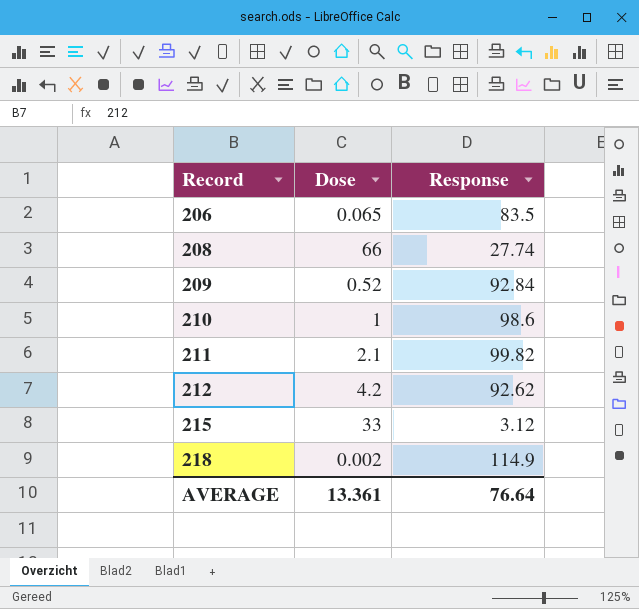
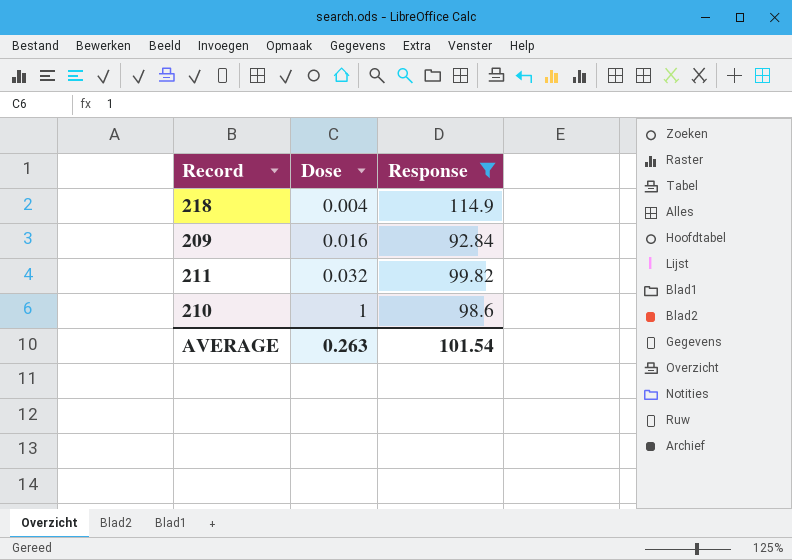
filter: none -> Response >= 92.84
row order: Record ascending -> Dose ascending
218 | Dose: 0.002 -> 0.004
209 | Dose: 0.52 -> 0.016
211 | Dose: 2.1 -> 0.032
AVERAGE | Dose: 13.361 -> 0.263
AVERAGE | Response: 76.64 -> 101.54

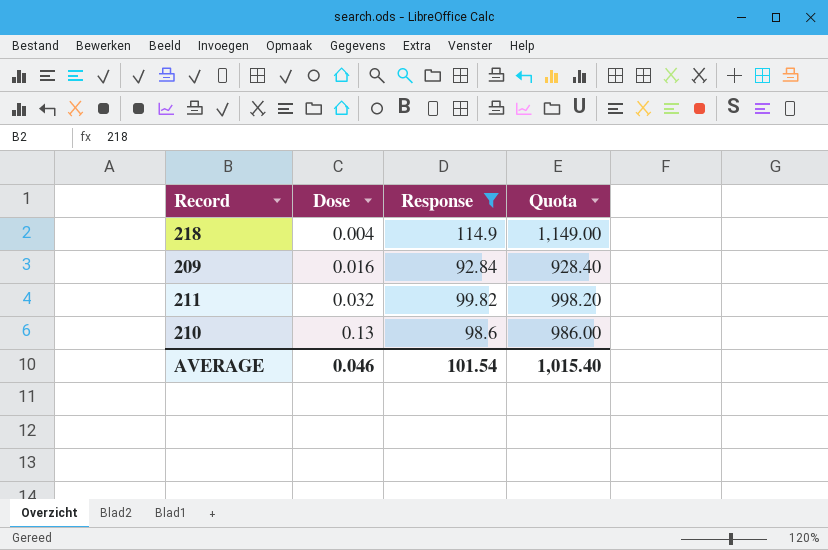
column Quota | formula: none -> [Response] * 10
210 | Dose: 1 -> 0.13
AVERAGE | Dose: 0.263 -> 0.046

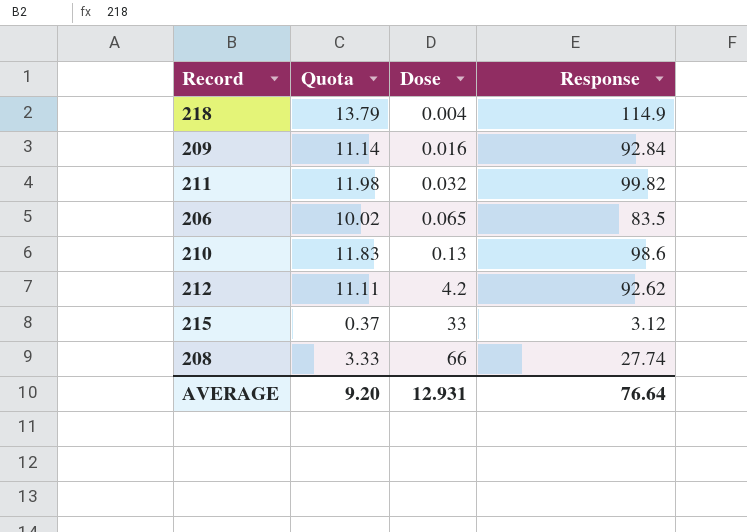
filter: Response >= 92.84 -> none
column Quota | formula: [Response] * 10 -> [Response] * 0.12
column Quota | position: 4 -> 2
AVERAGE | Quota: 1,015.40 -> 9.20
AVERAGE | Dose: 0.046 -> 12.931
AVERAGE | Response: 101.54 -> 76.64

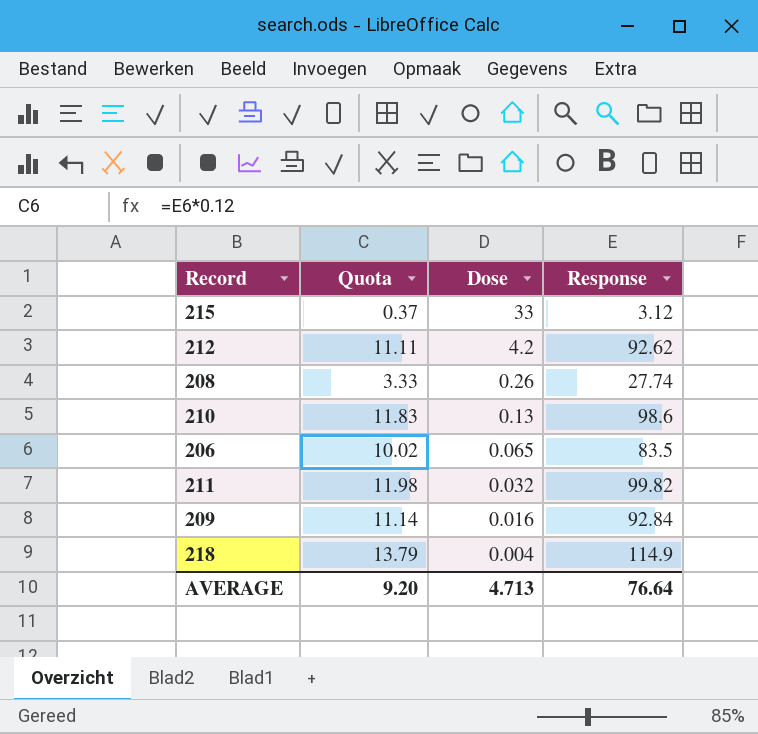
row order: Dose ascending -> Dose descending
208 | Dose: 66 -> 0.26
AVERAGE | Dose: 12.931 -> 4.713

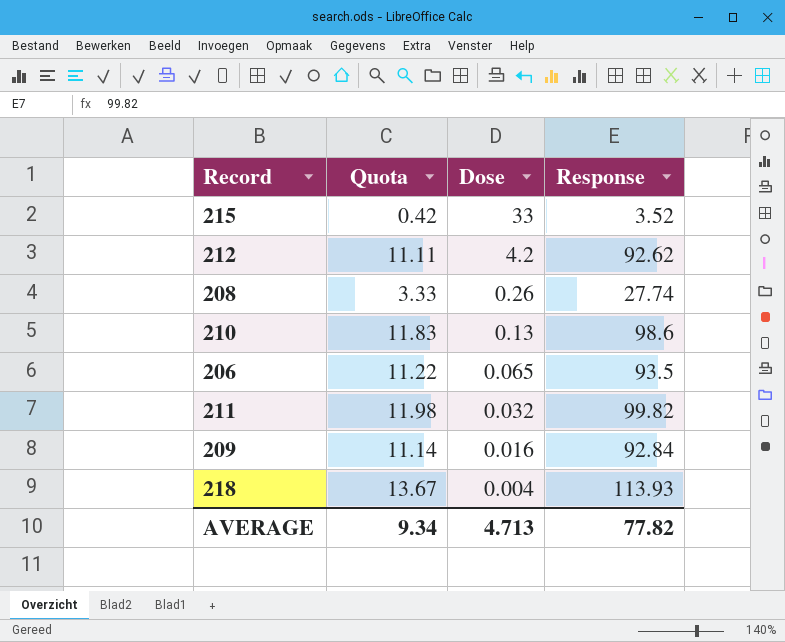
215 | Quota: 0.37 -> 0.42
215 | Response: 3.12 -> 3.52
206 | Quota: 10.02 -> 11.22
206 | Response: 83.5 -> 93.5
218 | Quota: 13.79 -> 13.67
218 | Response: 114.9 -> 113.93
AVERAGE | Quota: 9.20 -> 9.34
AVERAGE | Response: 76.64 -> 77.82

